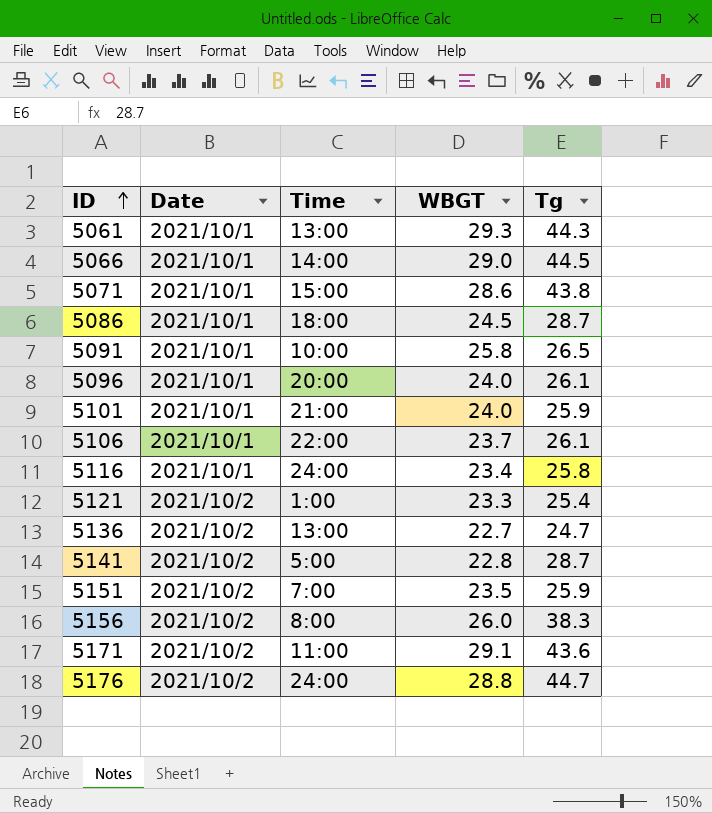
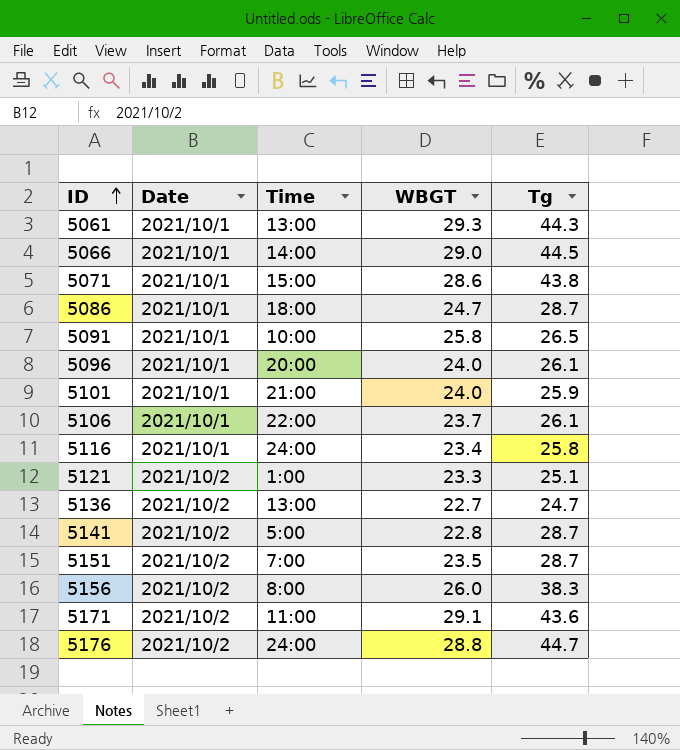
5086 | WBGT: 24.5 -> 24.7
5121 | Tg: 25.4 -> 25.1
5151 | Tg: 25.9 -> 28.7

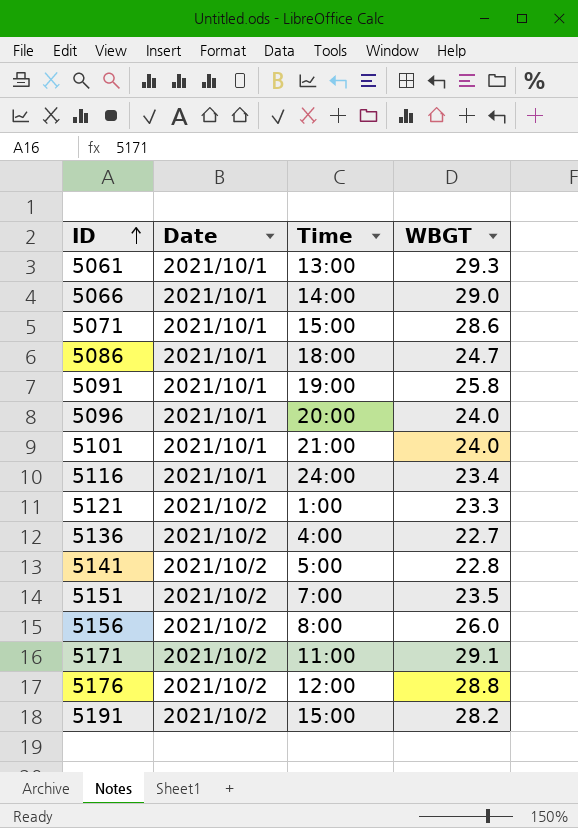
column Tg | position: 5 -> none
row 5106: 2021/10/1 | 22:00 | 23.7 | 26.1 -> none
5091 | Time: 10:00 -> 19:00
5136 | Time: 13:00 -> 4:00
5176 | Time: 24:00 -> 12:00
row 5191: none -> 2021/10/2 | 15:00 | 28.2

